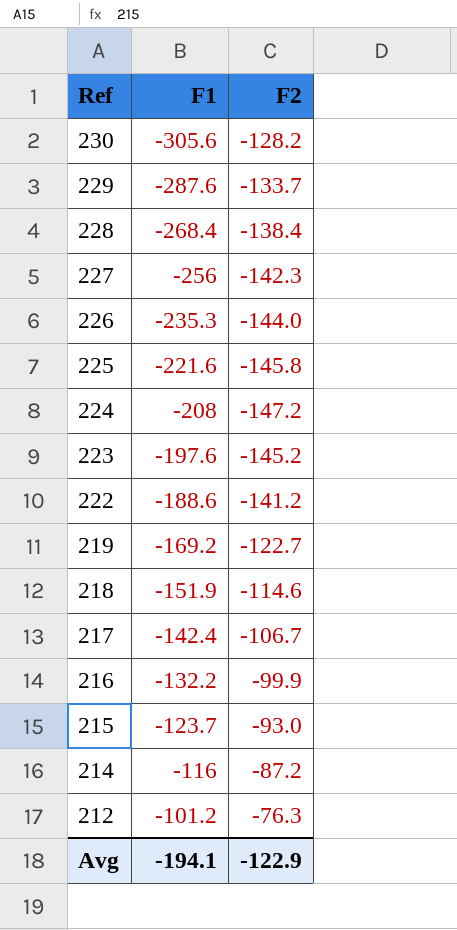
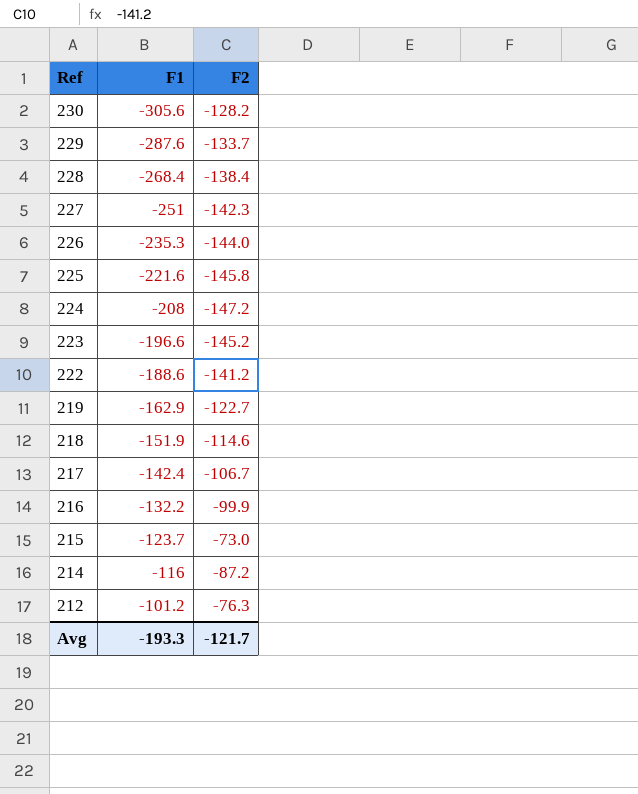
227 | F1: -256 -> -251
223 | F1: -197.6 -> -196.6
219 | F1: -169.2 -> -162.9
215 | F2: -93.0 -> -73.0
Avg | F1: -194.1 -> -193.3
Avg | F2: -122.9 -> -121.7

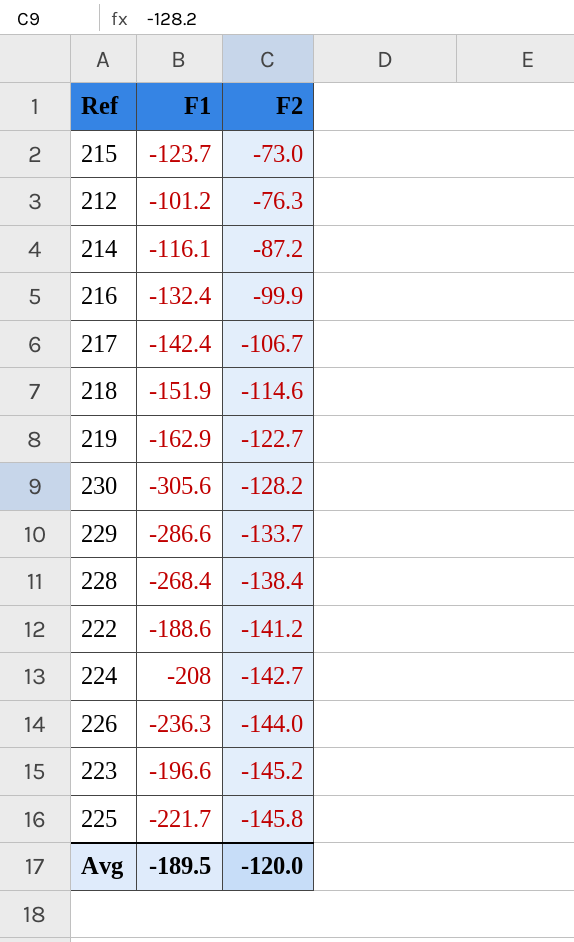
row order: Ref descending -> F2 descending
row 227: -251 | -142.3 -> none
214 | F1: -116 -> -116.1
216 | F1: -132.2 -> -132.4
229 | F1: -287.6 -> -286.6
224 | F2: -147.2 -> -142.7
226 | F1: -235.3 -> -236.3
225 | F1: -221.6 -> -221.7
Avg | F1: -193.3 -> -189.5
Avg | F2: -121.7 -> -120.0

